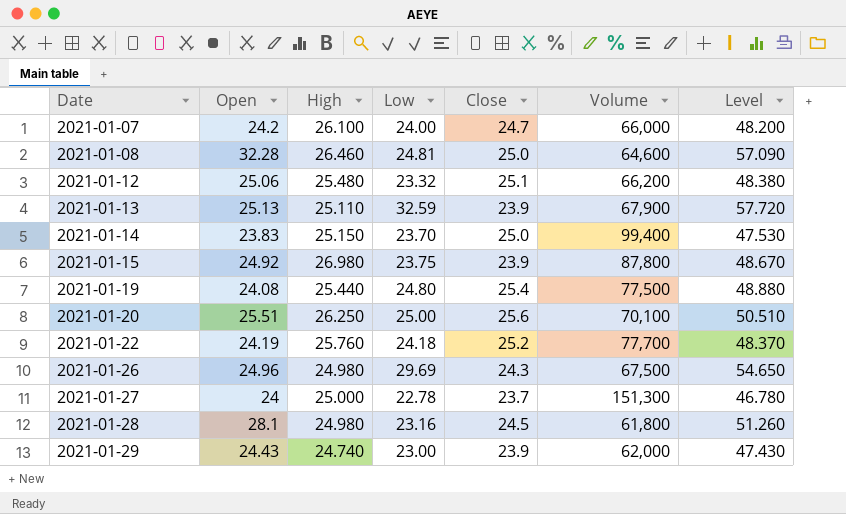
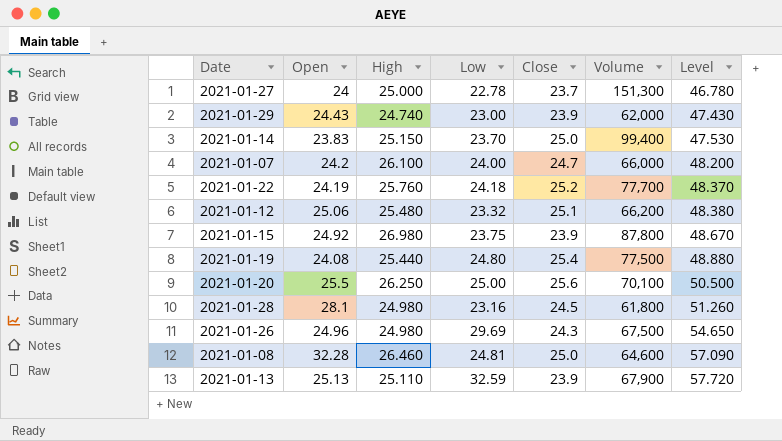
row order: Date ascending -> Level ascending
2021-01-20 | Open: 25.51 -> 25.5
2021-01-20 | Level: 50.510 -> 50.500

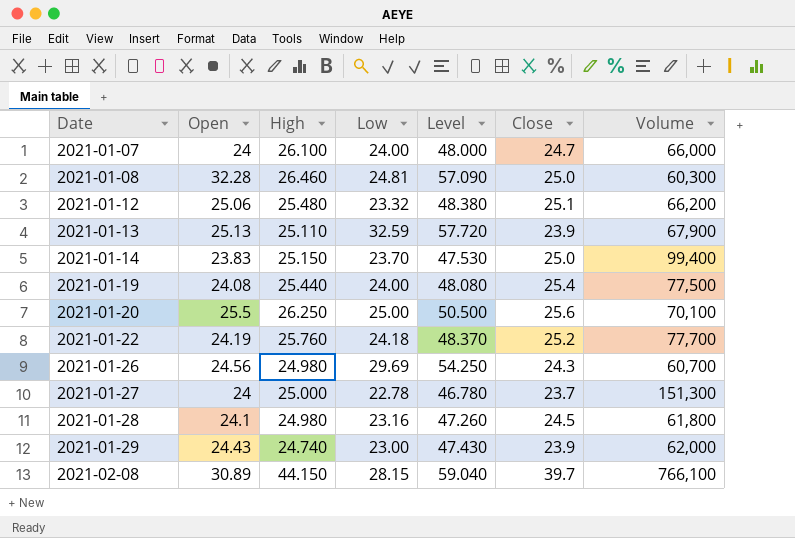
row order: Level ascending -> Date ascending
column Level | position: 7 -> 5
row 2021-01-15: 24.92 | 26.980 | 23.75 | 23.9 | 87,800 | 48.670 -> none
2021-01-07 | Open: 24.2 -> 24
2021-01-07 | Level: 48.200 -> 48.000
2021-01-08 | Volume: 64,600 -> 60,300
2021-01-19 | Low: 24.80 -> 24.00
2021-01-19 | Level: 48.880 -> 48.080
2021-01-26 | Open: 24.96 -> 24.56
2021-01-26 | Level: 54.650 -> 54.250
2021-01-26 | Volume: 67,500 -> 60,700
2021-01-28 | Open: 28.1 -> 24.1
2021-01-28 | Level: 51.260 -> 47.260
row 2021-02-08: none -> 30.89 | 44.150 | 28.15 | 59.040 | 39.7 | 766,100

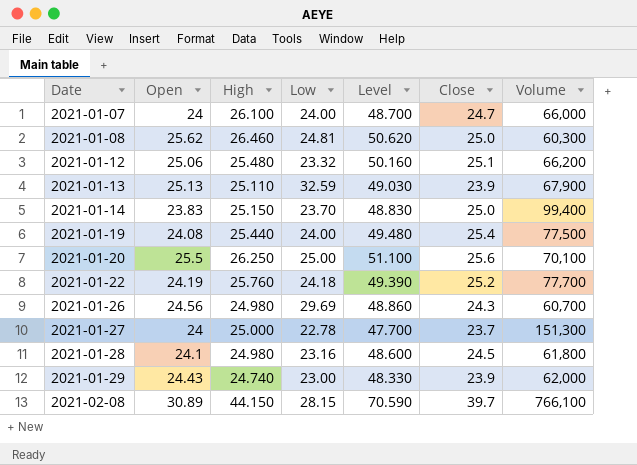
column Level | formula: [Open] + [Low] -> [Open] + [Close]
2021-01-08 | Open: 32.28 -> 25.62

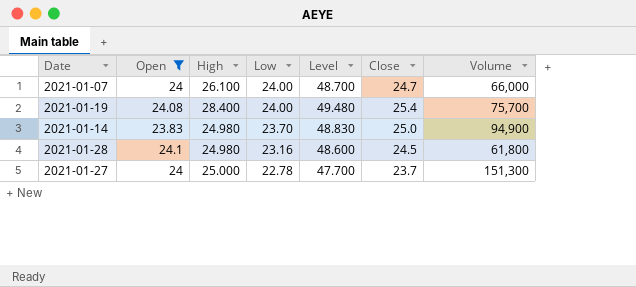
filter: none -> Open <= 24.1
row order: Date ascending -> Low descending
2021-01-19 | High: 25.440 -> 28.400
2021-01-19 | Volume: 77,500 -> 75,700
2021-01-14 | High: 25.150 -> 24.980
2021-01-14 | Volume: 99,400 -> 94,900

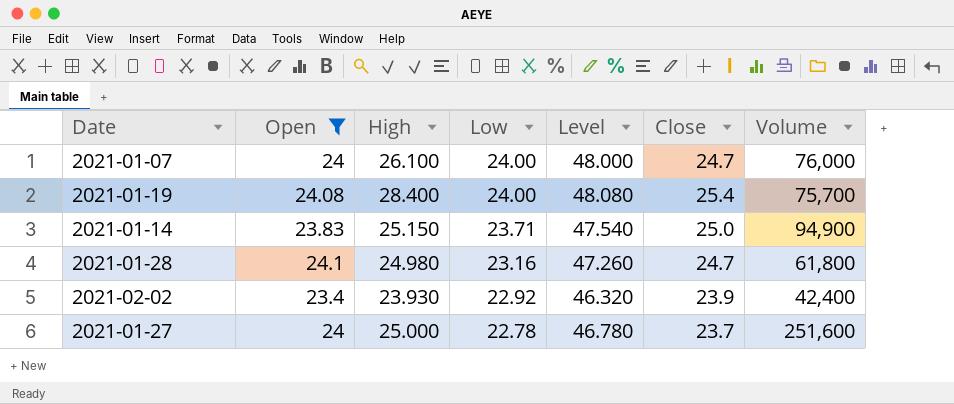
column Level | formula: [Open] + [Close] -> [Open] + [Low]
2021-01-07 | Volume: 66,000 -> 76,000
2021-01-14 | High: 24.980 -> 25.150
2021-01-14 | Low: 23.70 -> 23.71
2021-01-28 | Close: 24.5 -> 24.7
row 2021-02-02: none -> 23.4 | 23.930 | 22.92 | 46.320 | 23.9 | 42,400
2021-01-27 | Volume: 151,300 -> 251,600

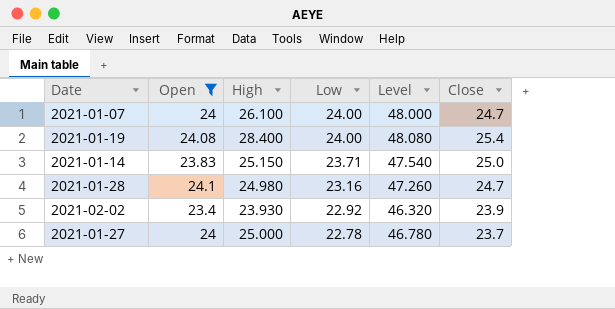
column Volume | position: 7 -> none

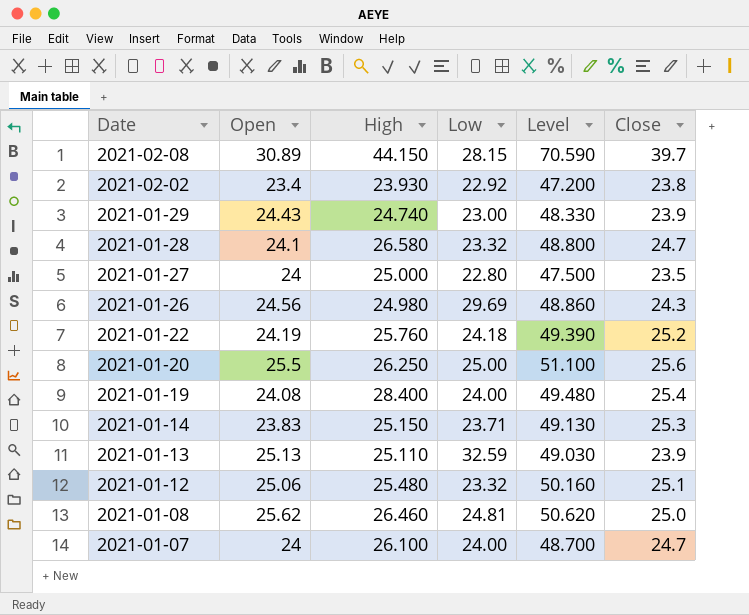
filter: Open <= 24.1 -> none
row order: Low descending -> Date descending
column Level | formula: [Open] + [Low] -> [Open] + [Close]
2021-02-02 | Close: 23.9 -> 23.8
2021-01-28 | High: 24.980 -> 26.580
2021-01-28 | Low: 23.16 -> 23.32
2021-01-27 | Low: 22.78 -> 22.80
2021-01-27 | Close: 23.7 -> 23.5
2021-01-14 | Close: 25.0 -> 25.3

